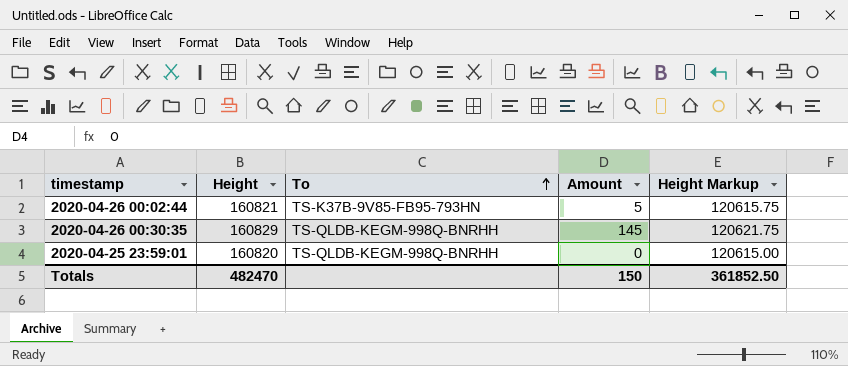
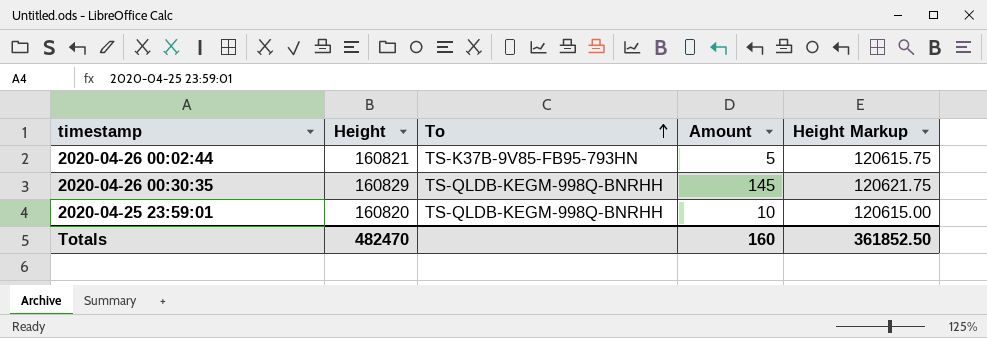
2020-04-25 23:59:01 | Amount: 0 -> 10
Totals | Amount: 150 -> 160

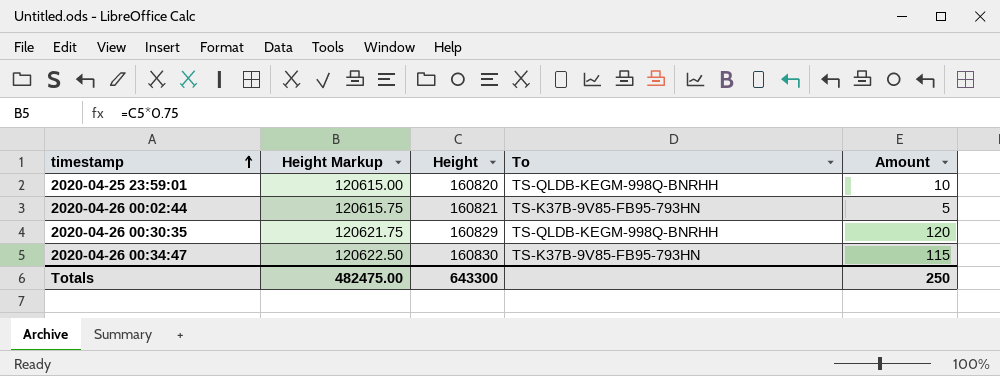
row order: To ascending -> timestamp ascending
column Height Markup | position: 5 -> 2
2020-04-26 00:30:35 | Amount: 145 -> 120
row 2020-04-26 00:34:47: none -> 120622.50 | 160830 | TS-K37B-9V85-FB95-793HN | 115
Totals | Height Markup: 361852.50 -> 482475.00
Totals | Height: 482470 -> 643300
Totals | Amount: 160 -> 250

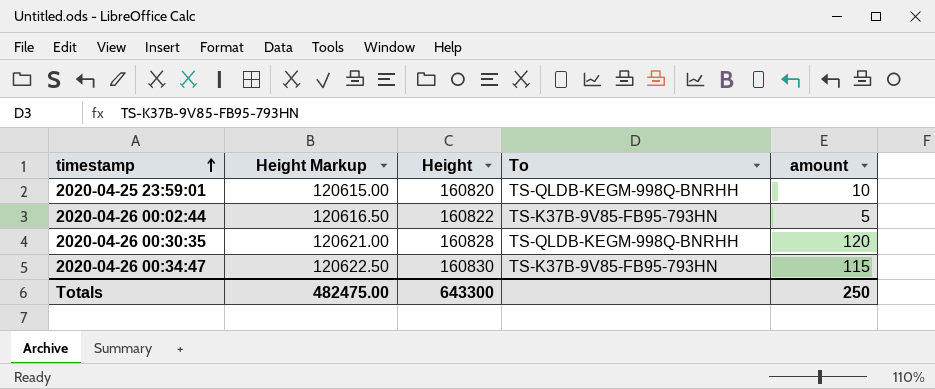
column name: Amount -> amount
2020-04-26 00:02:44 | Height Markup: 120615.75 -> 120616.50
2020-04-26 00:02:44 | Height: 160821 -> 160822
2020-04-26 00:30:35 | Height Markup: 120621.75 -> 120621.00
2020-04-26 00:30:35 | Height: 160829 -> 160828

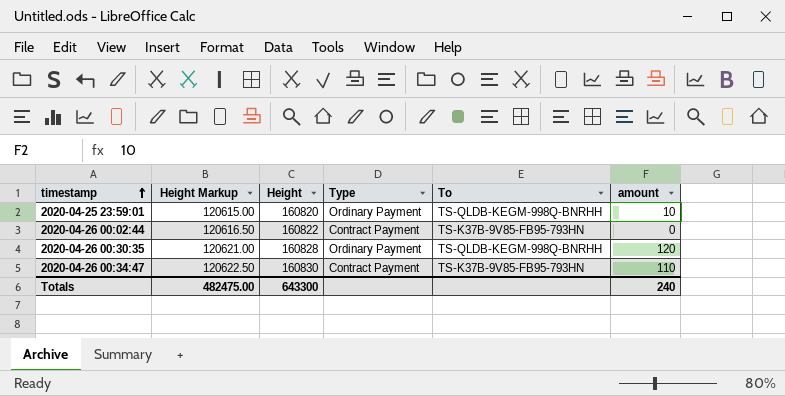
column Type | position: none -> 4
2020-04-26 00:02:44 | amount: 5 -> 0
2020-04-26 00:34:47 | amount: 115 -> 110
Totals | amount: 250 -> 240

